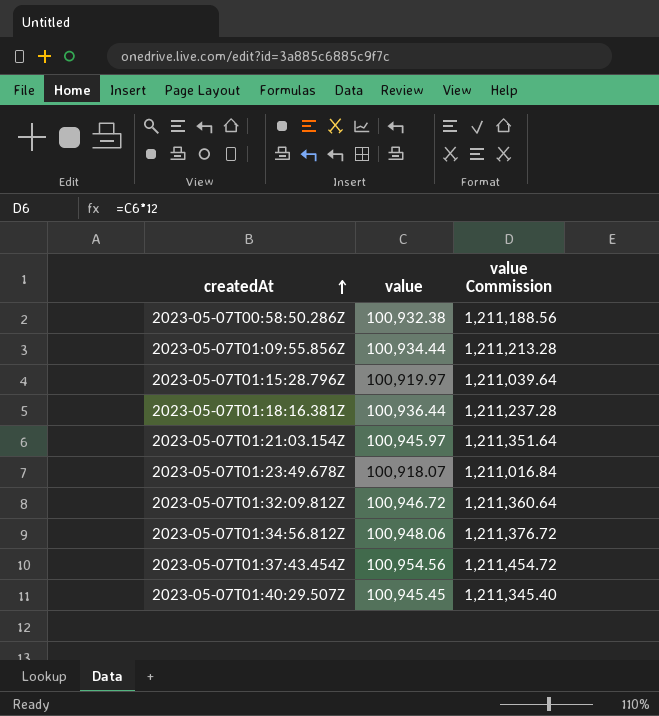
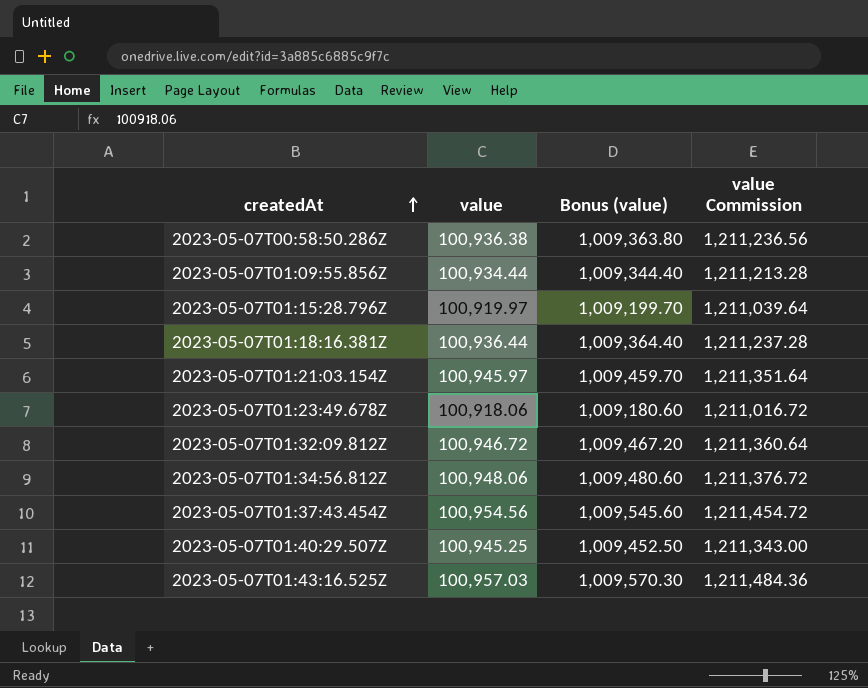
column Bonus (value) | formula: none -> [value] * 10
2023-05-07T00:58:50.286Z | value: 100,932.38 -> 100,936.38
2023-05-07T00:58:50.286Z | value Commission: 1,211,188.56 -> 1,211,236.56
2023-05-07T01:23:49.678Z | value: 100,918.07 -> 100,918.06
2023-05-07T01:23:49.678Z | value Commission: 1,211,016.84 -> 1,211,016.72
2023-05-07T01:40:29.507Z | value: 100,945.45 -> 100,945.25
2023-05-07T01:40:29.507Z | value Commission: 1,211,345.40 -> 1,211,343.00
row 2023-05-07T01:43:16.525Z: none -> 100,957.03 | 1,009,570.30 | 1,211,484.36

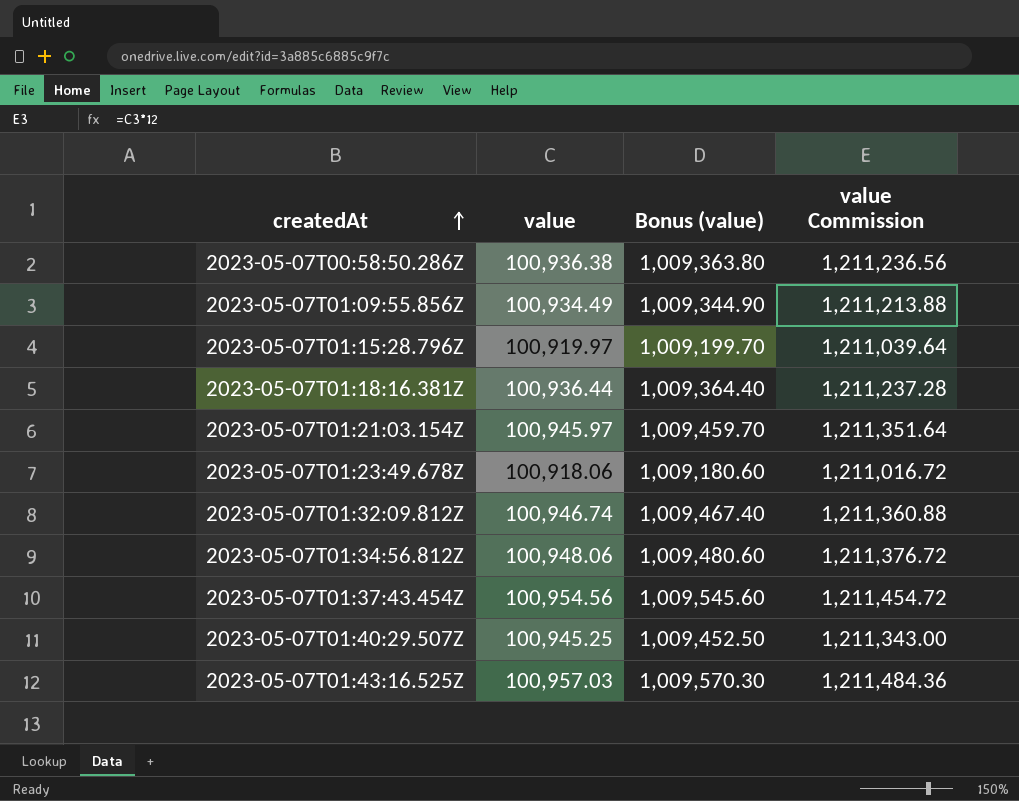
2023-05-07T01:09:55.856Z | value: 100,934.44 -> 100,934.49
2023-05-07T01:09:55.856Z | Bonus (value): 1,009,344.40 -> 1,009,344.90
2023-05-07T01:09:55.856Z | value Commission: 1,211,213.28 -> 1,211,213.88
2023-05-07T01:32:09.812Z | value: 100,946.72 -> 100,946.74
2023-05-07T01:32:09.812Z | Bonus (value): 1,009,467.20 -> 1,009,467.40
2023-05-07T01:32:09.812Z | value Commission: 1,211,360.64 -> 1,211,360.88

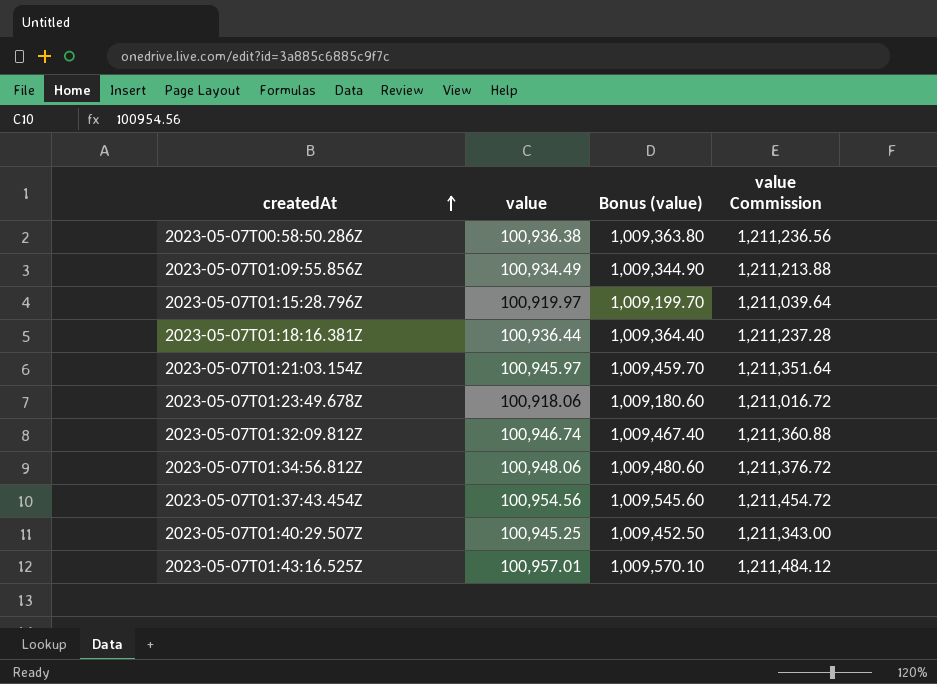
2023-05-07T01:43:16.525Z | value: 100,957.03 -> 100,957.01
2023-05-07T01:43:16.525Z | Bonus (value): 1,009,570.30 -> 1,009,570.10
2023-05-07T01:43:16.525Z | value Commission: 1,211,484.36 -> 1,211,484.12

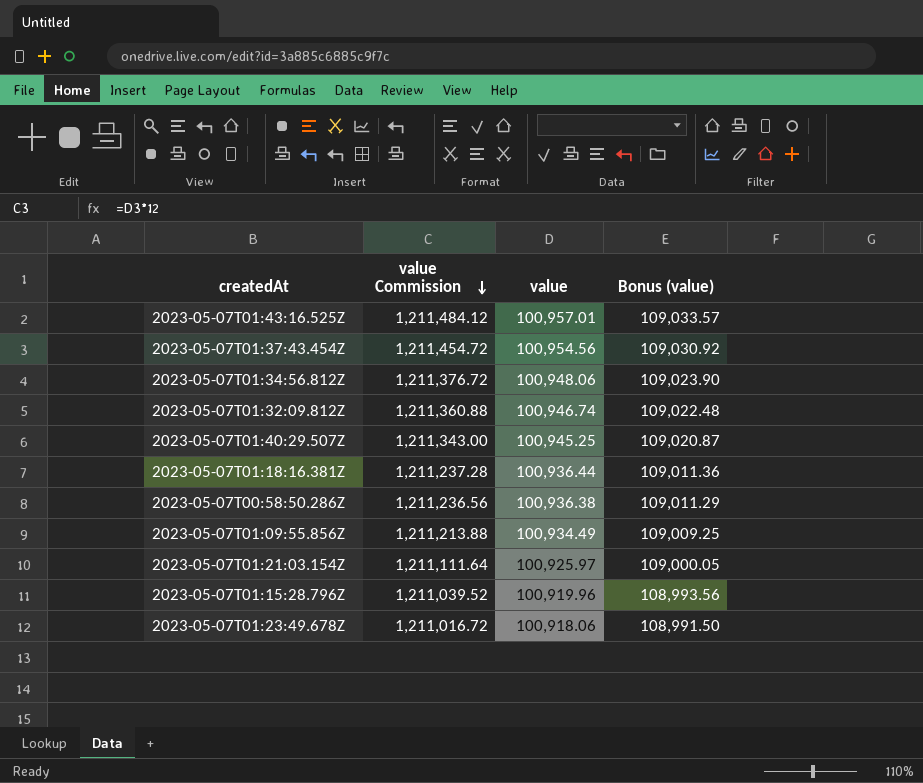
row order: createdAt ascending -> value Commission descending
column value Commission | position: 4 -> 2
column Bonus (value) | formula: [value] * 10 -> [value] * 1.08
2023-05-07T01:21:03.154Z | value Commission: 1,211,351.64 -> 1,211,111.64
2023-05-07T01:21:03.154Z | value: 100,945.97 -> 100,925.97
2023-05-07T01:15:28.796Z | value Commission: 1,211,039.64 -> 1,211,039.52
2023-05-07T01:15:28.796Z | value: 100,919.97 -> 100,919.96

